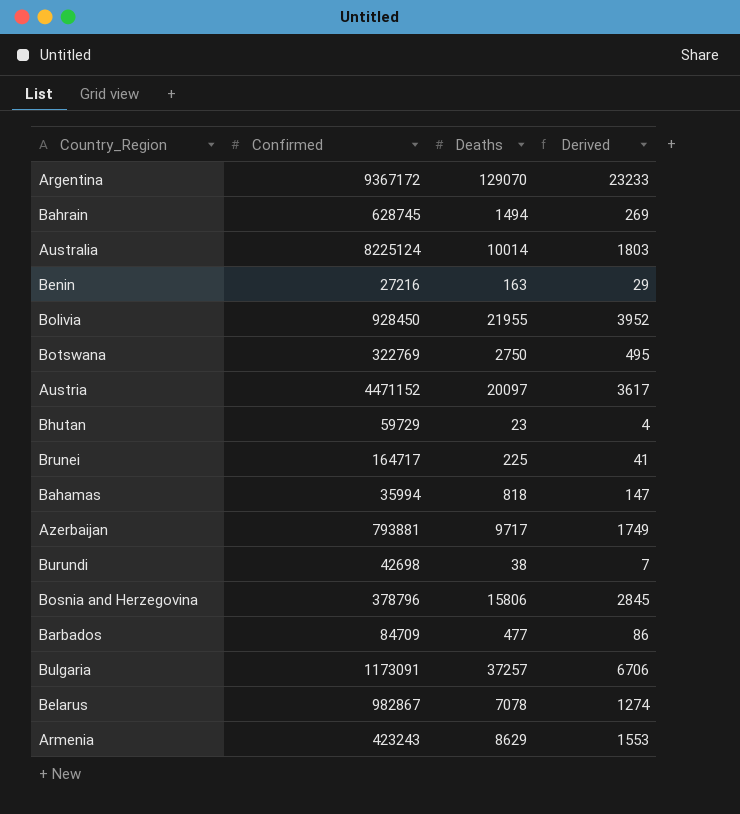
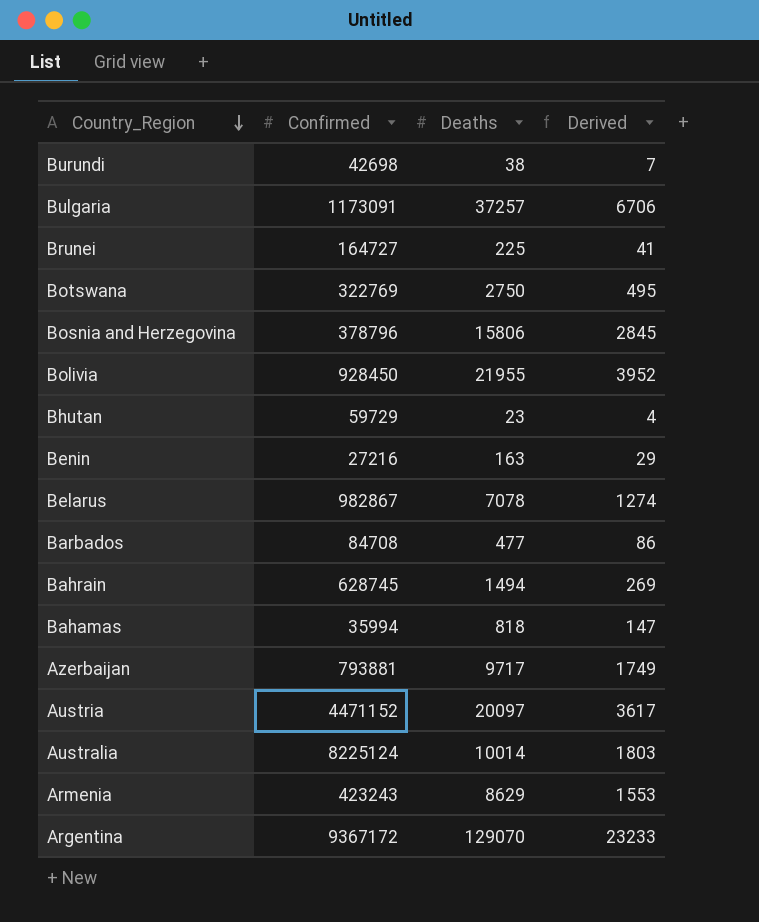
row order: none -> Country_Region descending
Brunei | Confirmed: 164717 -> 164727
Barbados | Confirmed: 84709 -> 84708

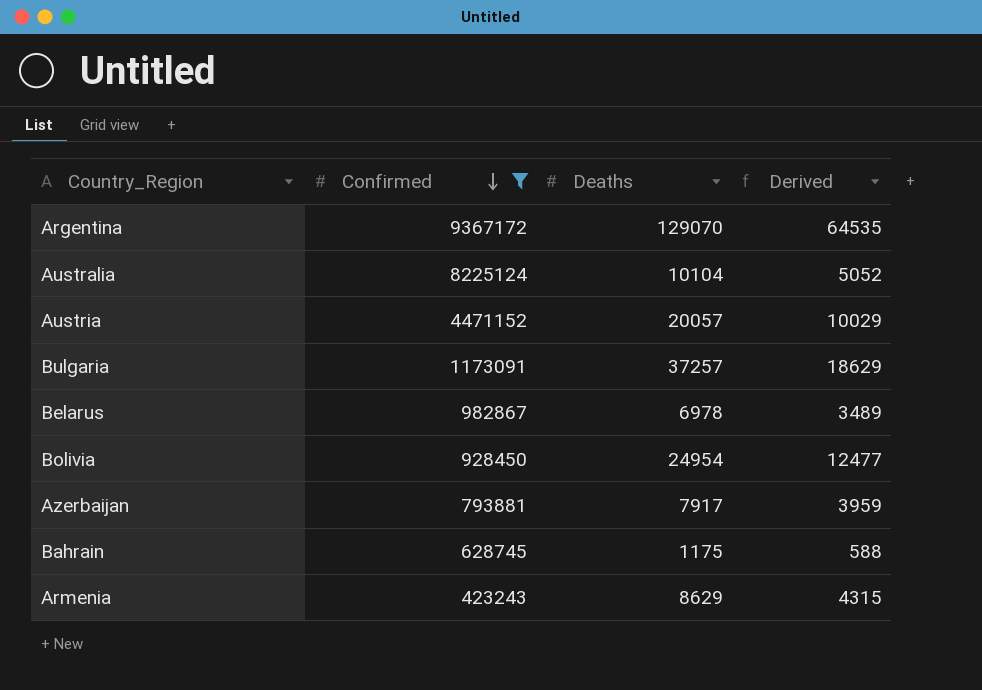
filter: none -> Confirmed >= 423243
row order: Country_Region descending -> Confirmed descending
column Derived | formula: [Deaths] * 0.18 -> [Deaths] * 0.5
Australia | Deaths: 10014 -> 10104
Austria | Deaths: 20097 -> 20057
Belarus | Deaths: 7078 -> 6978
Bolivia | Deaths: 21955 -> 24954
Azerbaijan | Deaths: 9717 -> 7917
Bahrain | Deaths: 1494 -> 1175

